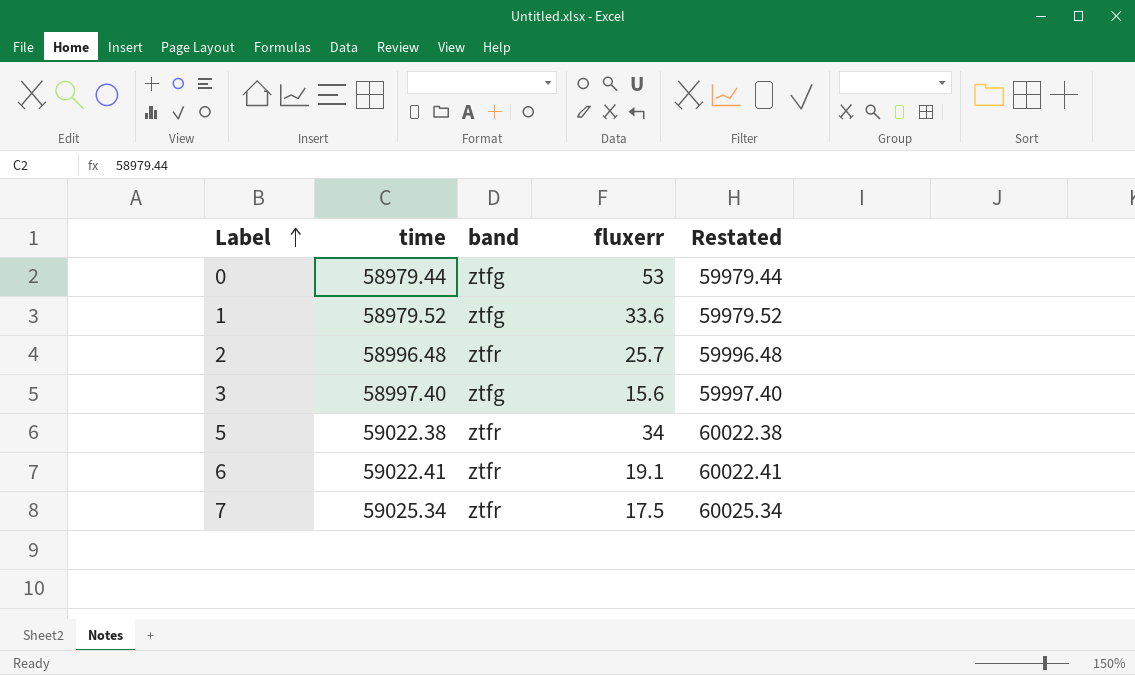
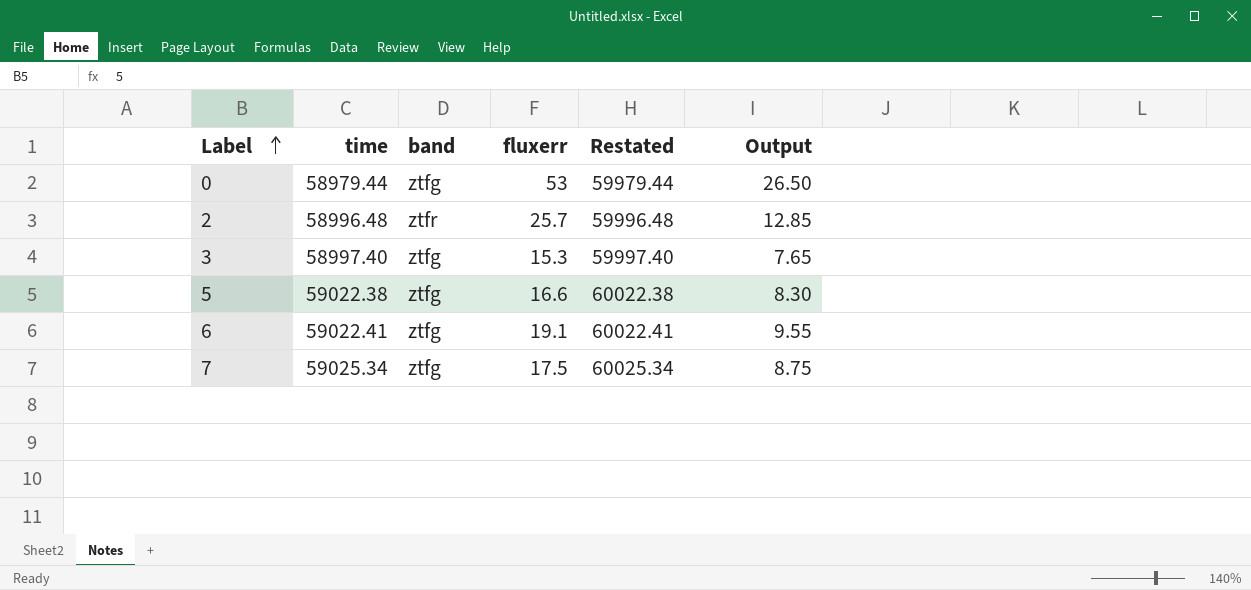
column Output | formula: none -> [fluxerr] * 0.5
row 1: 58979.52 | ztfg | 33.6 | 59979.52 -> none
3 | fluxerr: 15.6 -> 15.3
5 | band: ztfr -> ztfg
5 | fluxerr: 34 -> 16.6
6 | band: ztfr -> ztfg
7 | band: ztfr -> ztfg

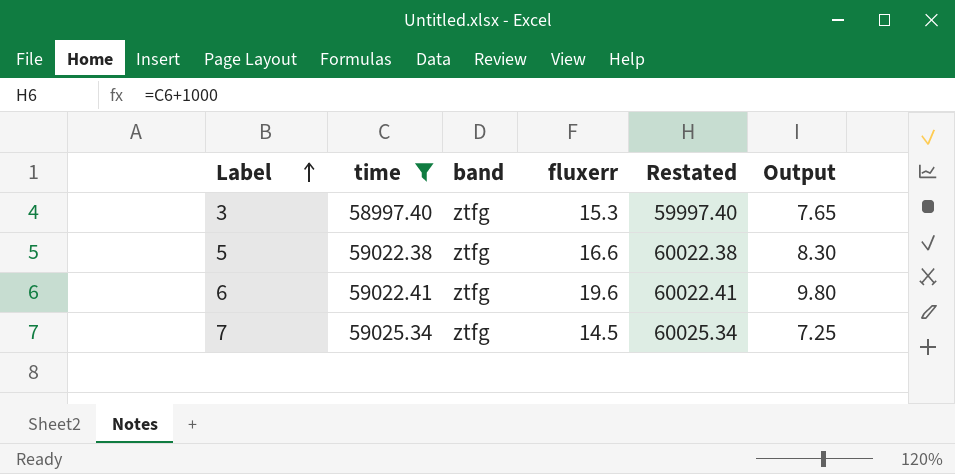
filter: none -> time >= 58997.40
6 | fluxerr: 19.1 -> 19.6
6 | Output: 9.55 -> 9.80
7 | fluxerr: 17.5 -> 14.5
7 | Output: 8.75 -> 7.25

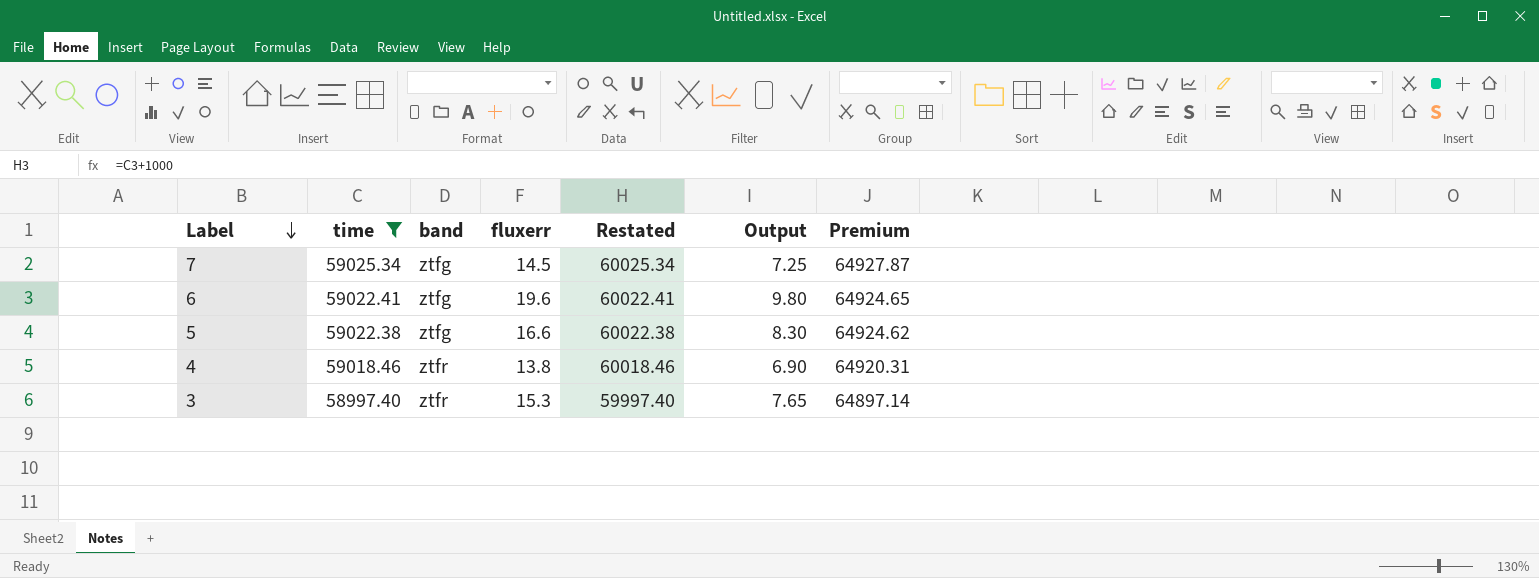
row order: Label ascending -> Label descending
column Premium | formula: none -> [time] * 1.1
row 4: none -> 59018.46 | ztfr | 13.8 | 60018.46 | 6.90 | 64920.31
3 | band: ztfg -> ztfr

